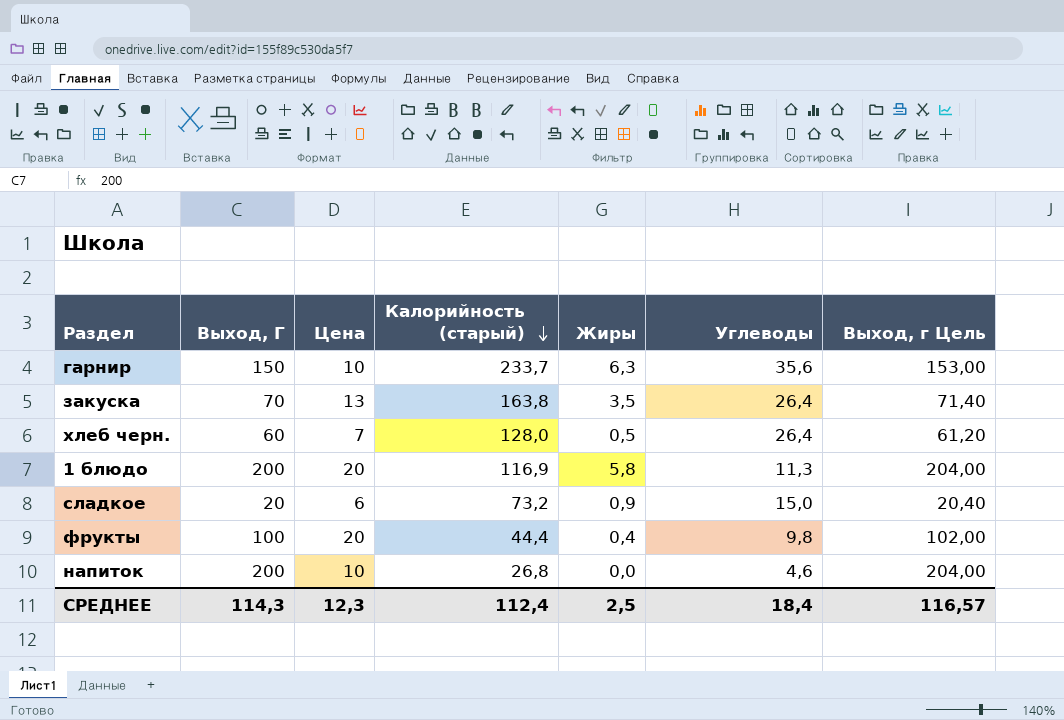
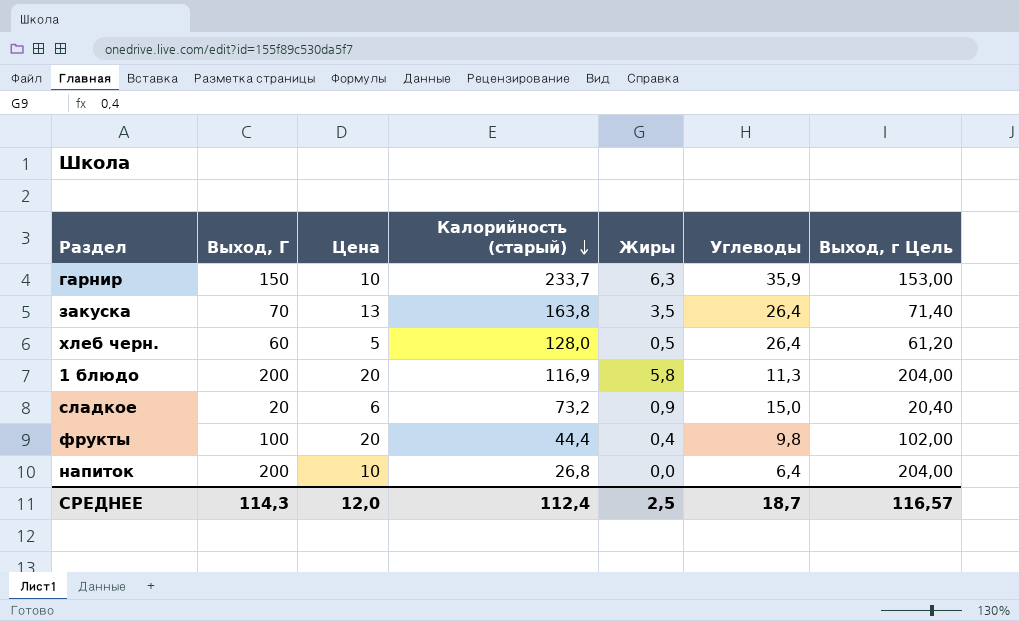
гарнир | Углеводы: 35,6 -> 35,9
хлеб черн. | Цена: 7 -> 5
напиток | Углеводы: 4,6 -> 6,4
СРЕДНЕЕ | Цена: 12,3 -> 12,0
СРЕДНЕЕ | Углеводы: 18,4 -> 18,7

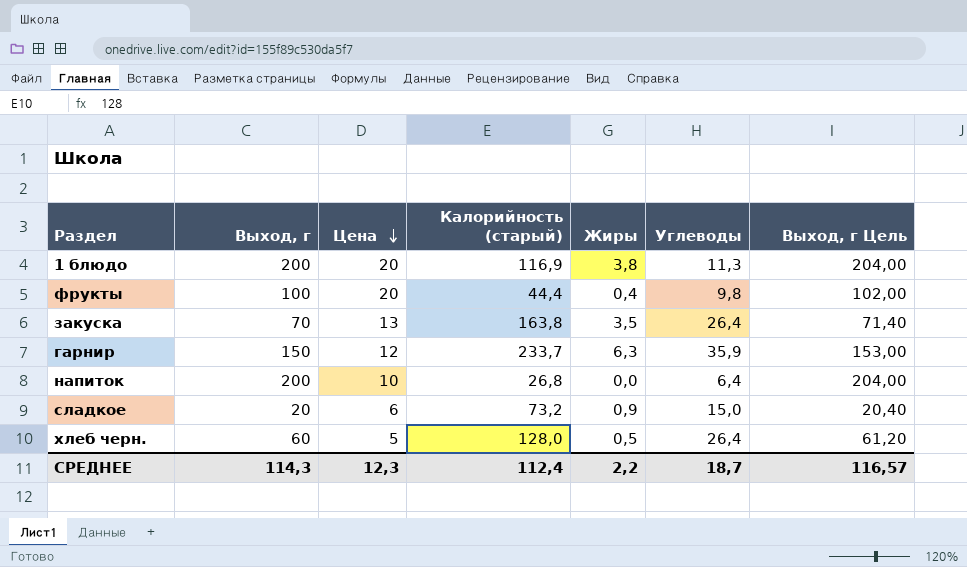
row order: Калорийность (старый) descending -> Цена descending
column name: Выход, Г -> Выход, г
1 блюдо | Жиры: 5,8 -> 3,8
гарнир | Цена: 10 -> 12
СРЕДНЕЕ | Цена: 12,0 -> 12,3
СРЕДНЕЕ | Жиры: 2,5 -> 2,2

